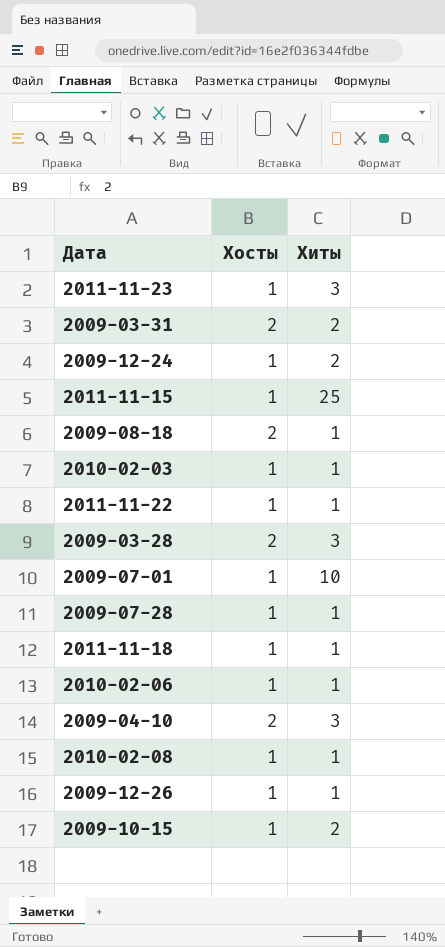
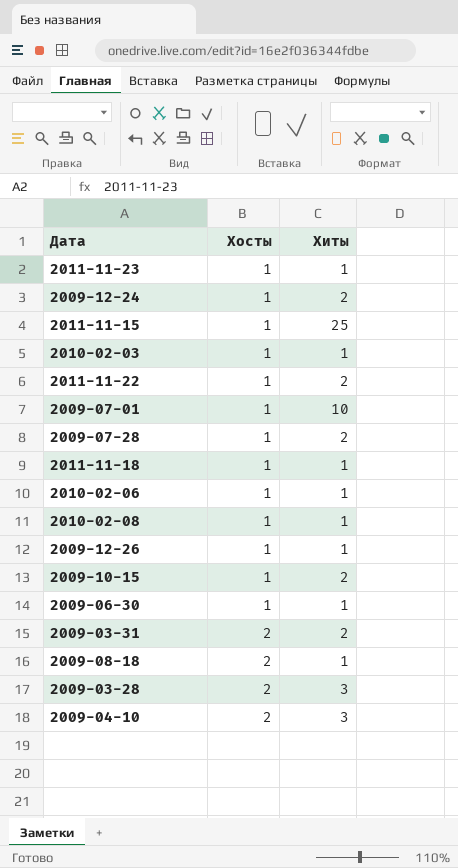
row order: none -> Хосты ascending
2011-11-23 | Хиты: 3 -> 1
2011-11-22 | Хиты: 1 -> 2
2009-07-28 | Хиты: 1 -> 2
row 2009-06-30: none -> 1 | 1

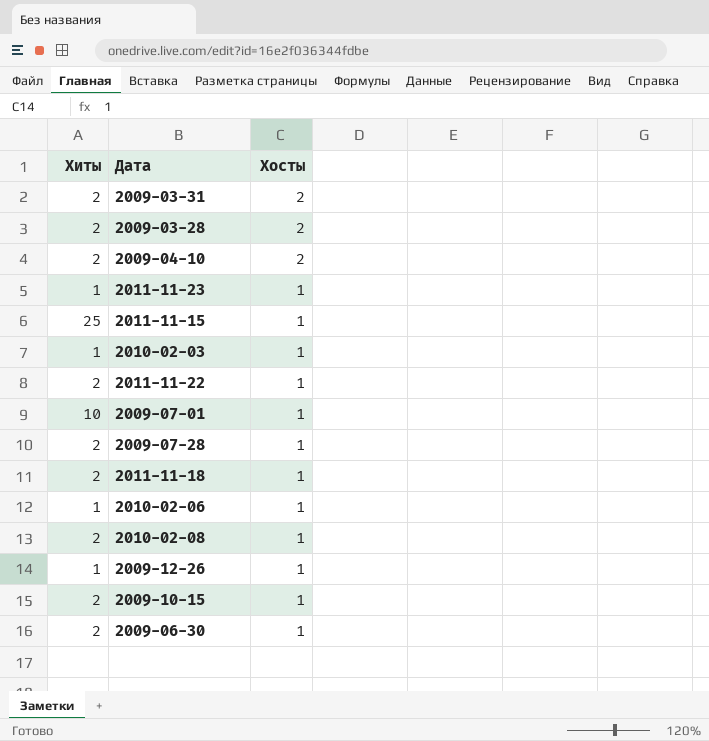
row order: Хосты ascending -> Хосты descending
column Хиты | position: 3 -> 1
row 2009-12-24: 1 | 2 -> none
row 2009-08-18: 2 | 1 -> none
2009-03-28 | Хиты: 3 -> 2
2009-04-10 | Хиты: 3 -> 2
2011-11-18 | Хиты: 1 -> 2
2010-02-08 | Хиты: 1 -> 2
2009-06-30 | Хиты: 1 -> 2

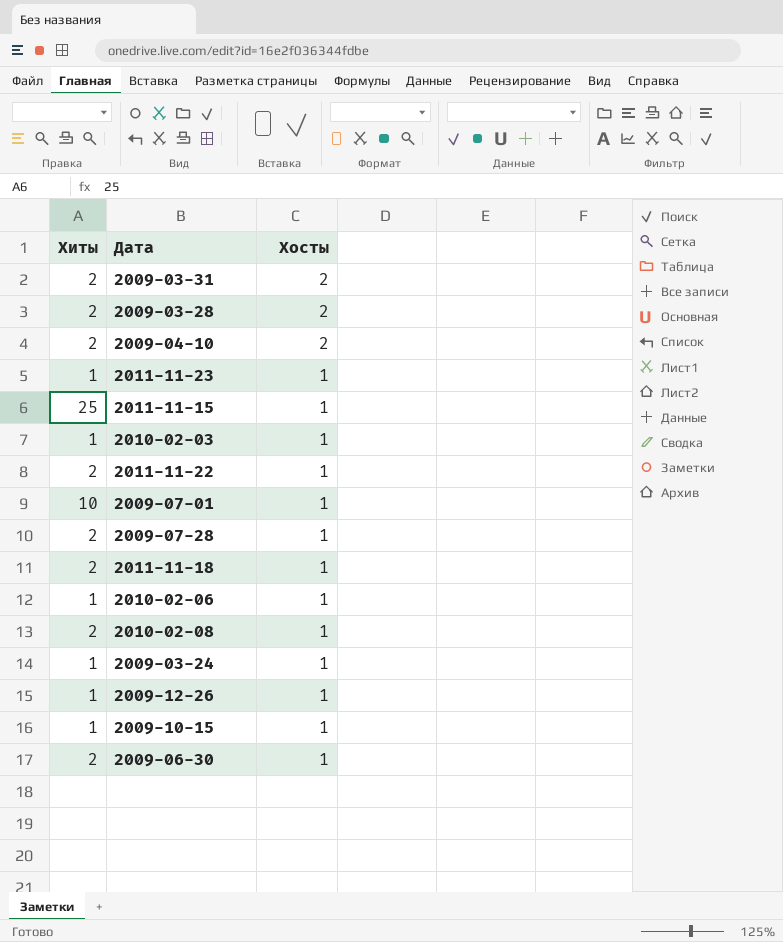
row 2009-03-24: none -> 1 | 1
2009-10-15 | Хиты: 2 -> 1

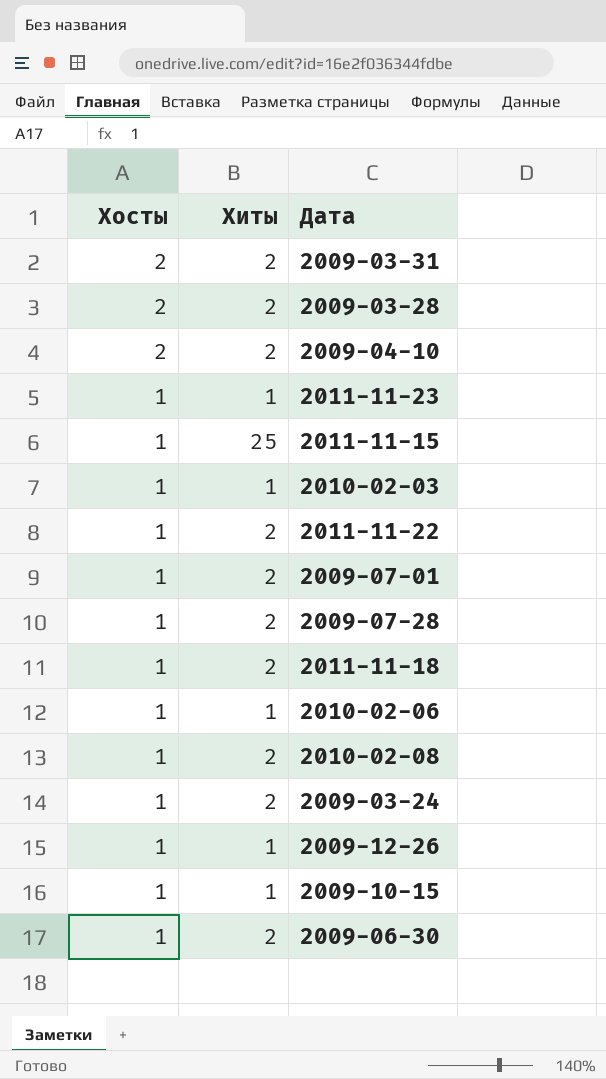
column Хосты | position: 3 -> 1
2009-07-01 | Хиты: 10 -> 2
2009-03-24 | Хиты: 1 -> 2

